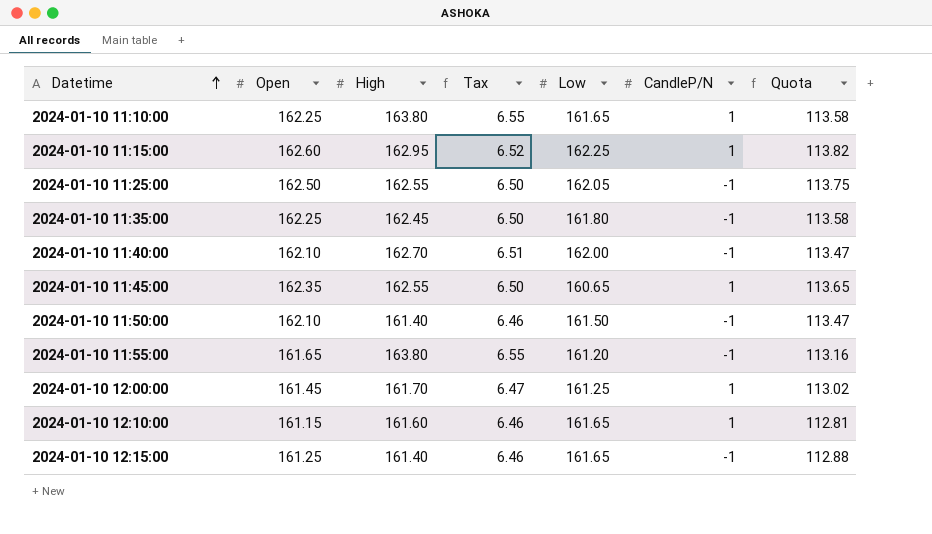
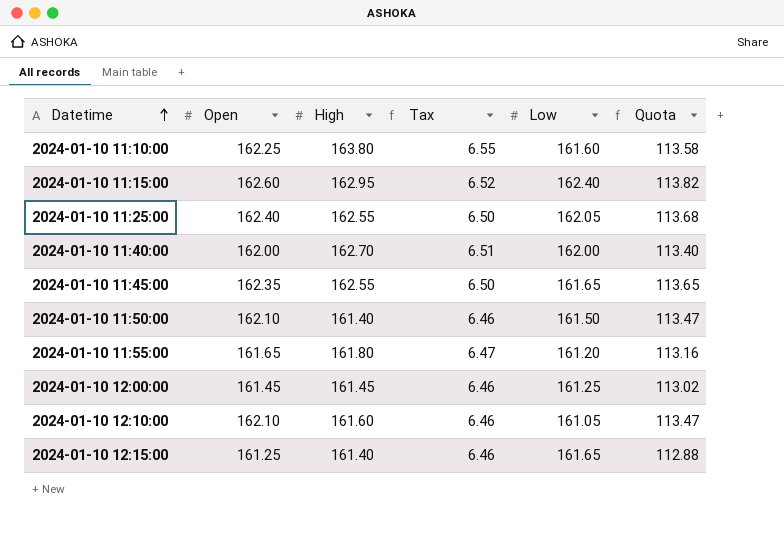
column CandleP/N | position: 6 -> none
row 2024-01-10 11:35:00: 162.25 | 162.45 | 6.50 | 161.80 | -1 | 113.58 -> none
2024-01-10 11:10:00 | Low: 161.65 -> 161.60
2024-01-10 11:15:00 | Low: 162.25 -> 162.40
2024-01-10 11:25:00 | Open: 162.50 -> 162.40
2024-01-10 11:25:00 | Quota: 113.75 -> 113.68
2024-01-10 11:40:00 | Open: 162.10 -> 162.00
2024-01-10 11:40:00 | Quota: 113.47 -> 113.40
2024-01-10 11:45:00 | Low: 160.65 -> 161.65
2024-01-10 11:55:00 | High: 163.80 -> 161.80
2024-01-10 11:55:00 | Tax: 6.55 -> 6.47
2024-01-10 12:00:00 | High: 161.70 -> 161.45
2024-01-10 12:00:00 | Tax: 6.47 -> 6.46
2024-01-10 12:10:00 | Open: 161.15 -> 162.10
2024-01-10 12:10:00 | Low: 161.65 -> 161.05
2024-01-10 12:10:00 | Quota: 112.81 -> 113.47

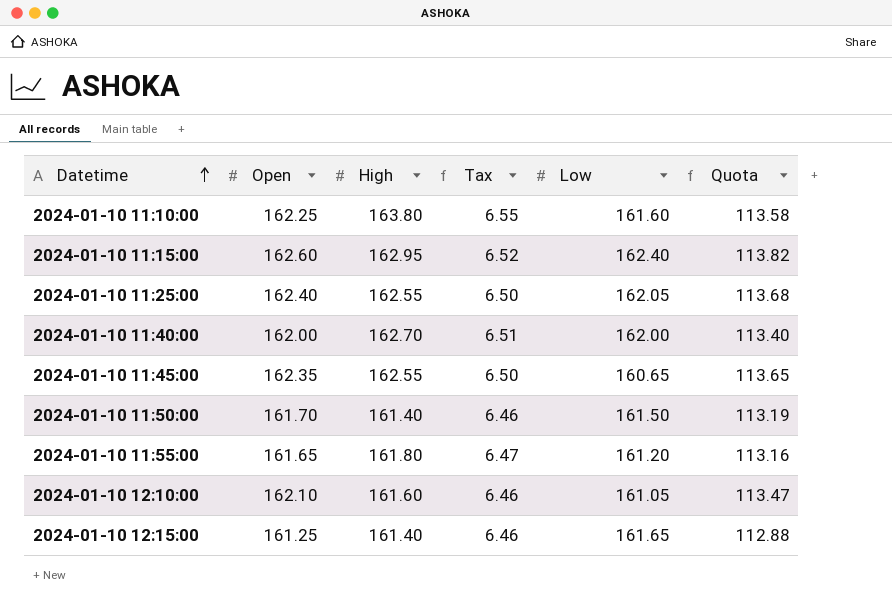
row 2024-01-10 12:00:00: 161.45 | 161.45 | 6.46 | 161.25 | 113.02 -> none
2024-01-10 11:45:00 | Low: 161.65 -> 160.65
2024-01-10 11:50:00 | Open: 162.10 -> 161.70
2024-01-10 11:50:00 | Quota: 113.47 -> 113.19

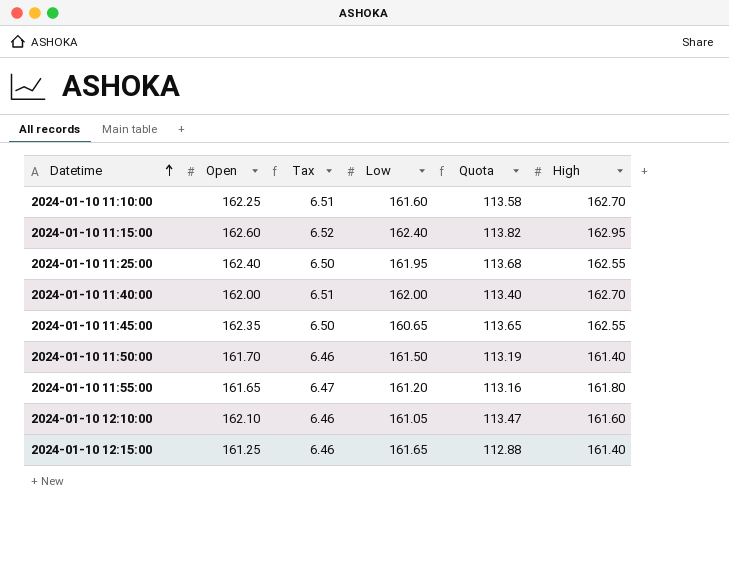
column High | position: 3 -> 6
2024-01-10 11:10:00 | Tax: 6.55 -> 6.51
2024-01-10 11:10:00 | High: 163.80 -> 162.70
2024-01-10 11:25:00 | Low: 162.05 -> 161.95

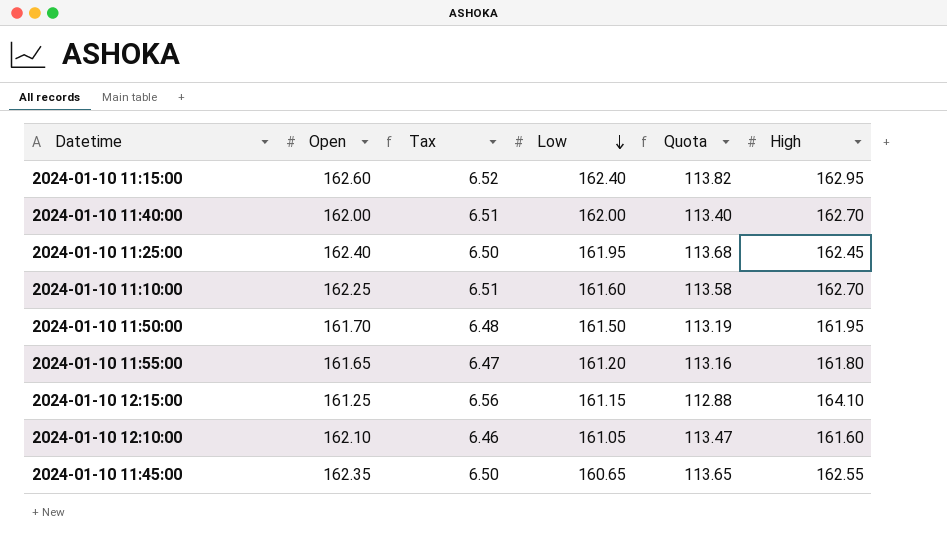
row order: Datetime ascending -> Low descending
2024-01-10 11:25:00 | High: 162.55 -> 162.45
2024-01-10 11:50:00 | Tax: 6.46 -> 6.48
2024-01-10 11:50:00 | High: 161.40 -> 161.95
2024-01-10 12:15:00 | Tax: 6.46 -> 6.56
2024-01-10 12:15:00 | Low: 161.65 -> 161.15
2024-01-10 12:15:00 | High: 161.40 -> 164.10

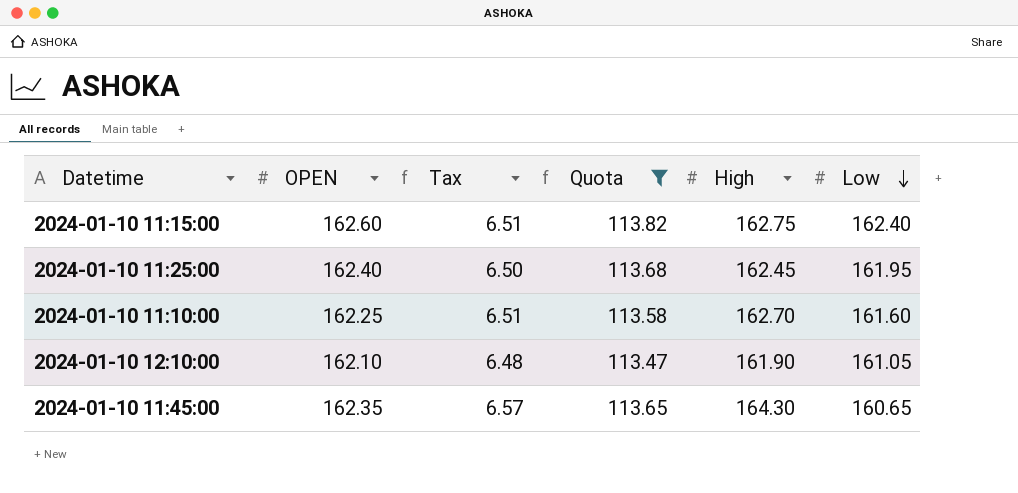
filter: none -> Quota >= 113.47
column name: Open -> OPEN
column Low | position: 4 -> 6
2024-01-10 11:15:00 | Tax: 6.52 -> 6.51
2024-01-10 11:15:00 | High: 162.95 -> 162.75
2024-01-10 12:10:00 | Tax: 6.46 -> 6.48
2024-01-10 12:10:00 | High: 161.60 -> 161.90
2024-01-10 11:45:00 | Tax: 6.50 -> 6.57
2024-01-10 11:45:00 | High: 162.55 -> 164.30

